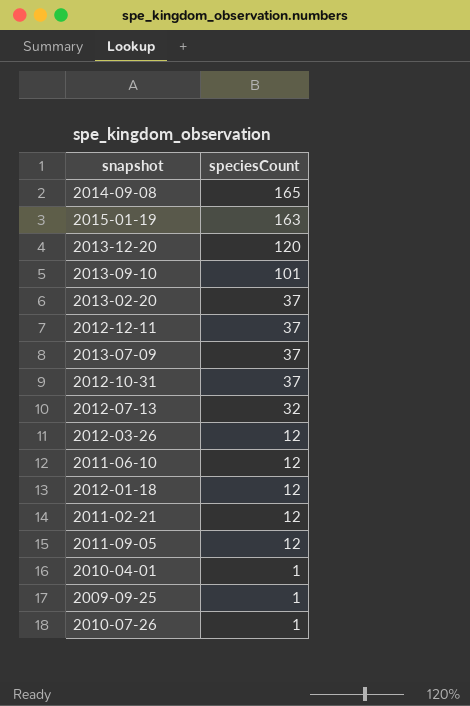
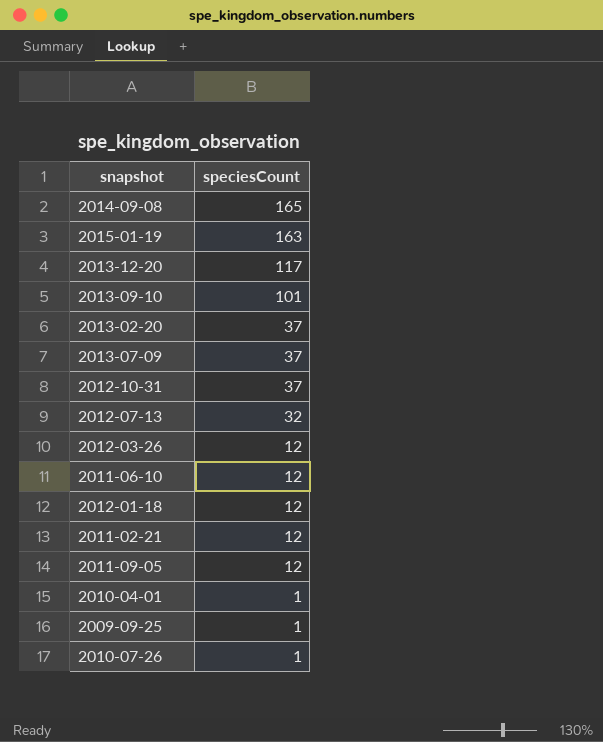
row 2012-12-11: 37 -> none
2013-12-20 | speciesCount: 120 -> 117

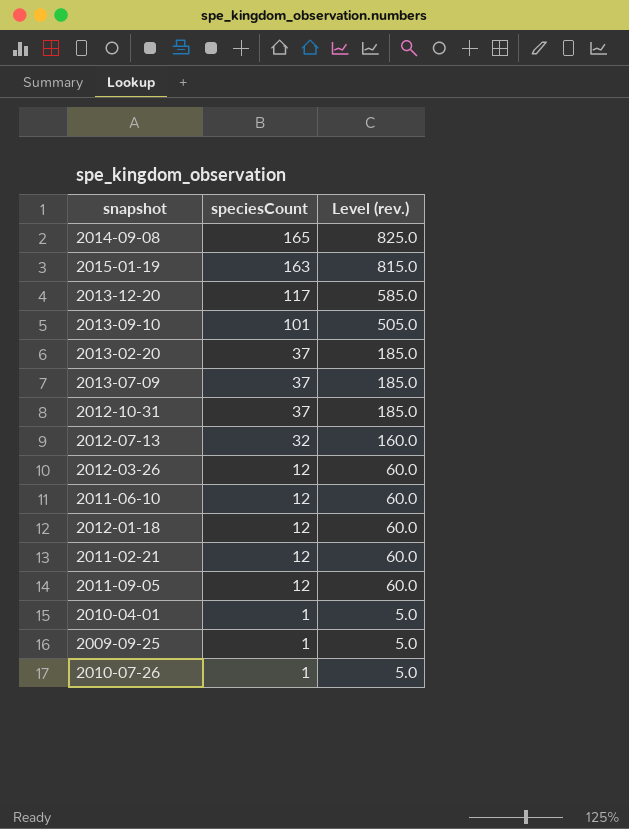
column Level (rev.) | formula: none -> [speciesCount] * 5

